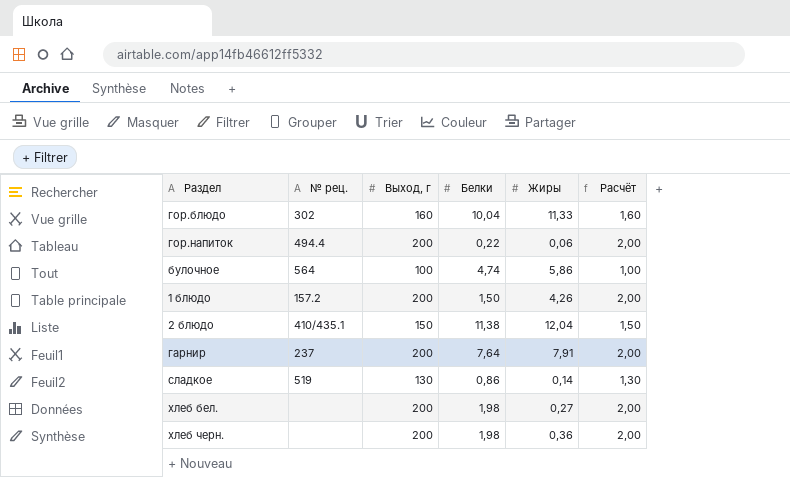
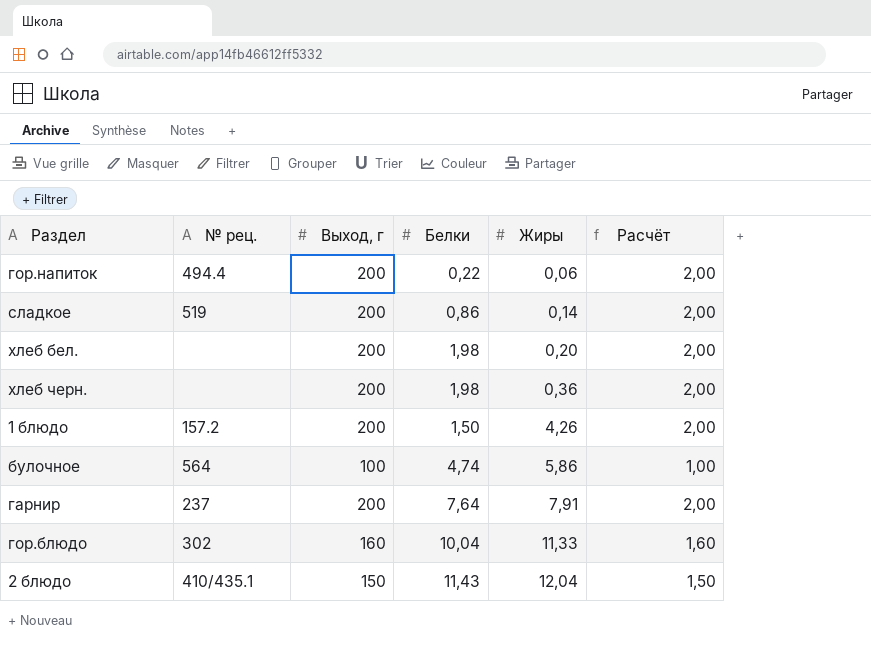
row order: none -> Жиры ascending
сладкое | Выход, г: 130 -> 200
сладкое | Расчёт: 1,30 -> 2,00
хлеб бел. | Жиры: 0,27 -> 0,20
2 блюдо | Белки: 11,38 -> 11,43

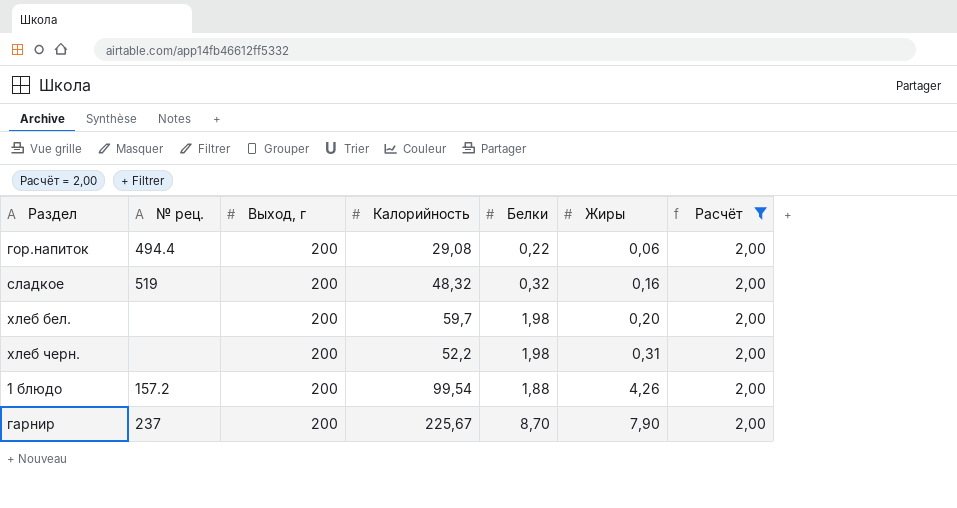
filter: none -> Расчёт = 2,00
column Калорийность | position: none -> 4
сладкое | Белки: 0,86 -> 0,32
сладкое | Жиры: 0,14 -> 0,16
хлеб черн. | Жиры: 0,36 -> 0,31
1 блюдо | Белки: 1,50 -> 1,88
гарнир | Белки: 7,64 -> 8,70
гарнир | Жиры: 7,91 -> 7,90

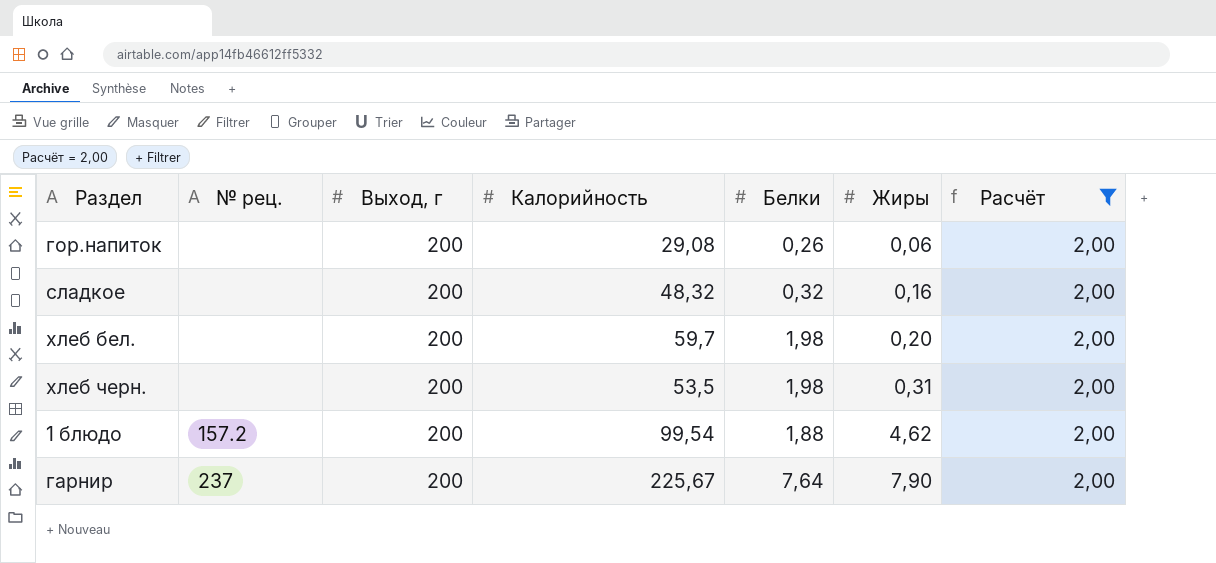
гор.напиток | № рец.: 494.4 -> none
гор.напиток | Белки: 0,22 -> 0,26
сладкое | № рец.: 519 -> none
хлеб черн. | Калорийность: 52,2 -> 53,5
1 блюдо | Жиры: 4,26 -> 4,62
гарнир | Белки: 8,70 -> 7,64

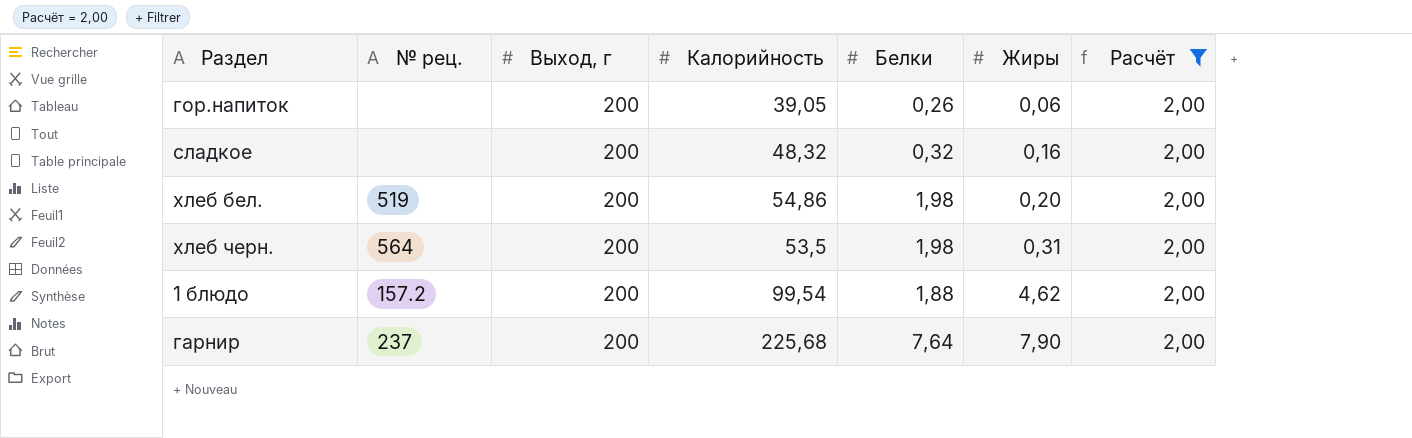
гор.напиток | Калорийность: 29,08 -> 39,05
хлеб бел. | № рец.: none -> 519
хлеб бел. | Калорийность: 59,7 -> 54,86
хлеб черн. | № рец.: none -> 564
гарнир | Калорийность: 225,67 -> 225,68

